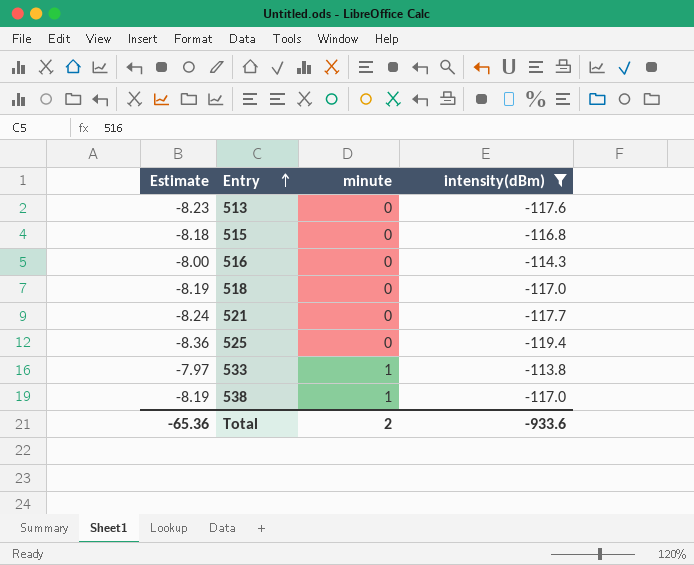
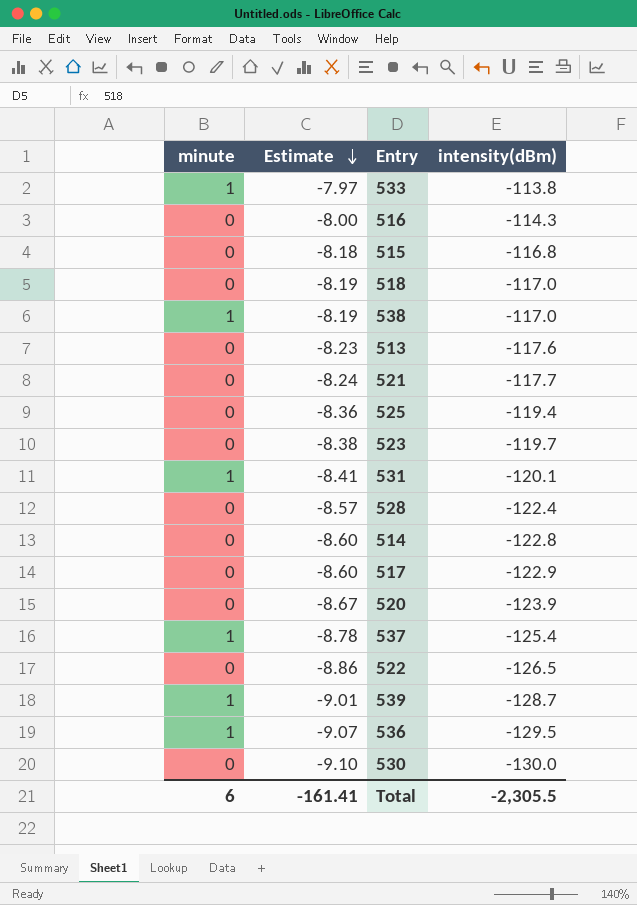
filter: intensity(dBm) >= -119.4 -> none
row order: Entry ascending -> Estimate descending
column minute | position: 3 -> 1
Total | minute: 2 -> 6
Total | Estimate: -65.36 -> -161.41
Total | intensity(dBm): -933.6 -> -2,305.5

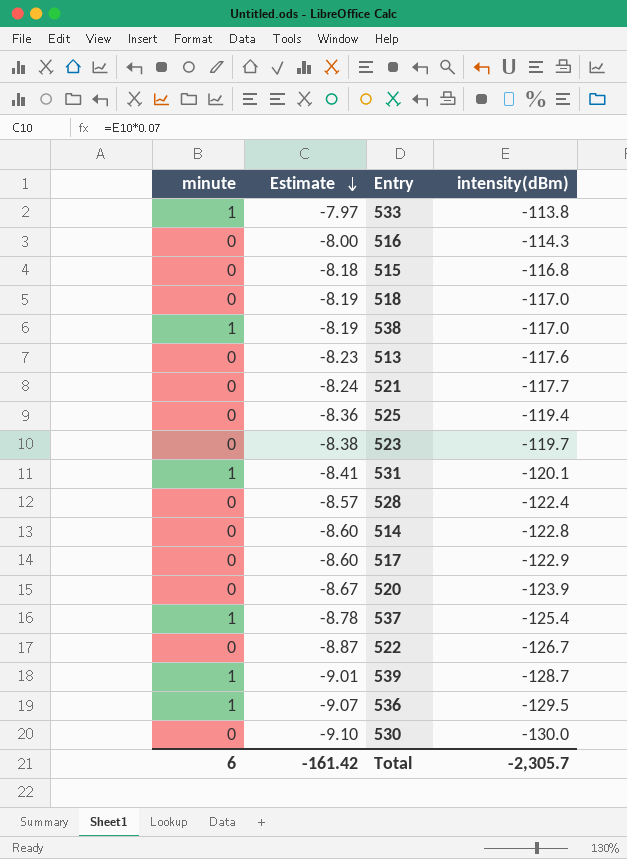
522 | Estimate: -8.86 -> -8.87
522 | intensity(dBm): -126.5 -> -126.7
Total | Estimate: -161.41 -> -161.42
Total | intensity(dBm): -2,305.5 -> -2,305.7

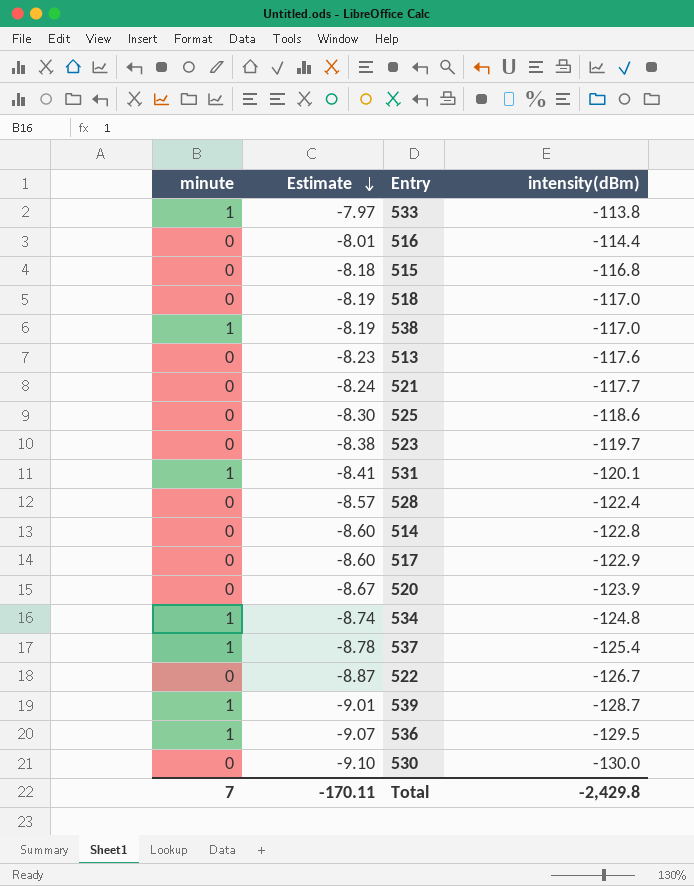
516 | Estimate: -8.00 -> -8.01
516 | intensity(dBm): -114.3 -> -114.4
525 | Estimate: -8.36 -> -8.30
525 | intensity(dBm): -119.4 -> -118.6
row 534: none -> 1 | -8.74 | -124.8
Total | minute: 6 -> 7
Total | Estimate: -161.42 -> -170.11
Total | intensity(dBm): -2,305.7 -> -2,429.8

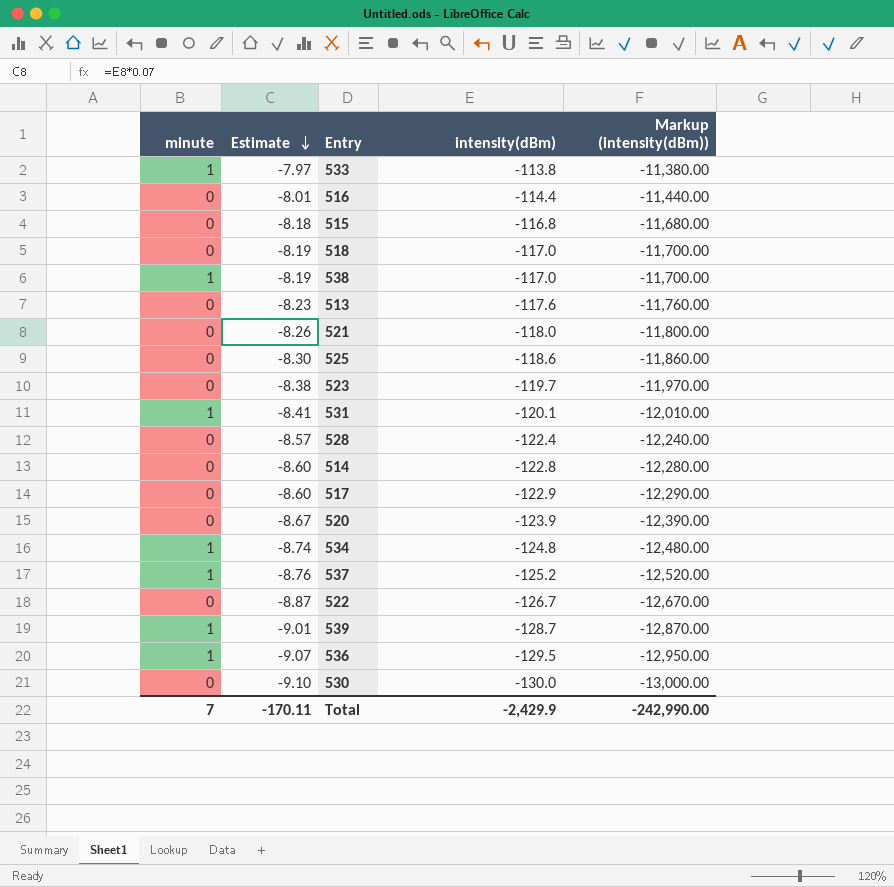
column Markup (intensity(dBm)) | formula: none -> [intensity(dBm)] * 100
521 | Estimate: -8.24 -> -8.26
521 | intensity(dBm): -117.7 -> -118.0
537 | Estimate: -8.78 -> -8.76
537 | intensity(dBm): -125.4 -> -125.2
Total | intensity(dBm): -2,429.8 -> -2,429.9

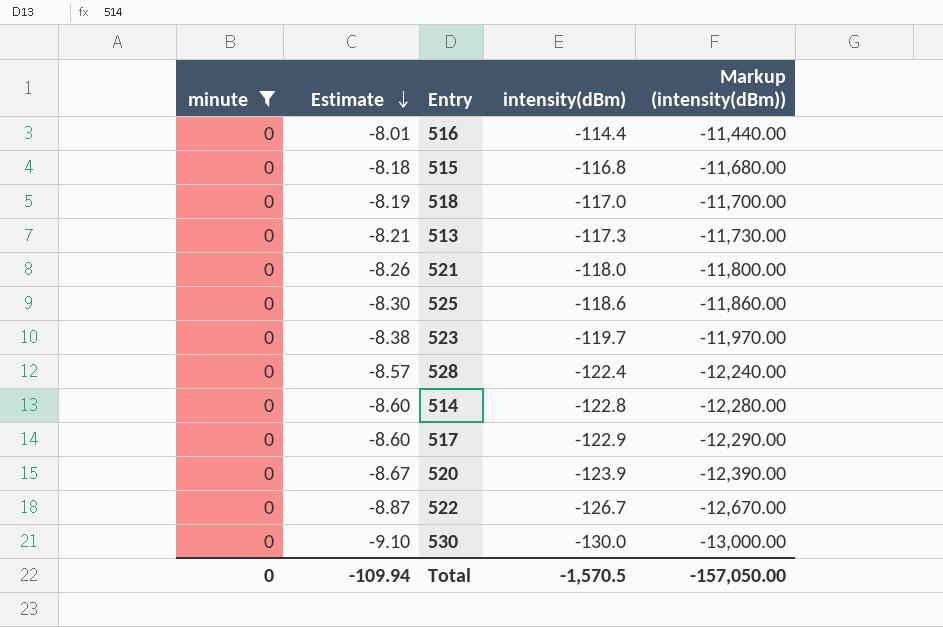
filter: none -> minute = 0
513 | Estimate: -8.23 -> -8.21
513 | intensity(dBm): -117.6 -> -117.3
513 | Markup (intensity(dBm)): -11,760.00 -> -11,730.00
Total | minute: 7 -> 0
Total | Estimate: -170.11 -> -109.94
Total | intensity(dBm): -2,429.9 -> -1,570.5
Total | Markup (intensity(dBm)): -242,990.00 -> -157,050.00

